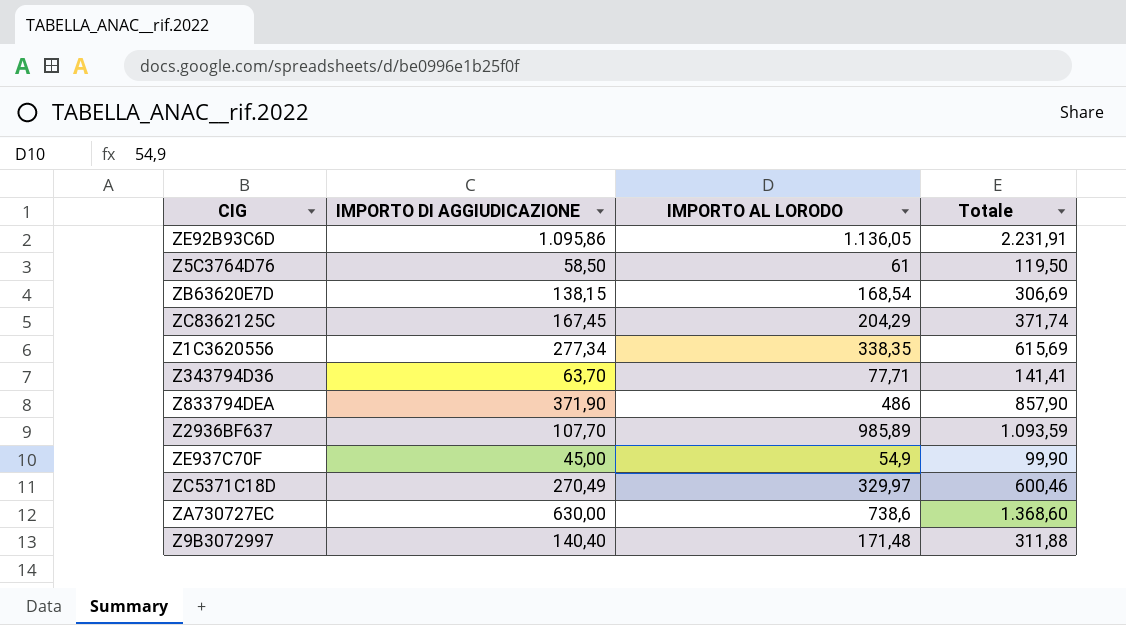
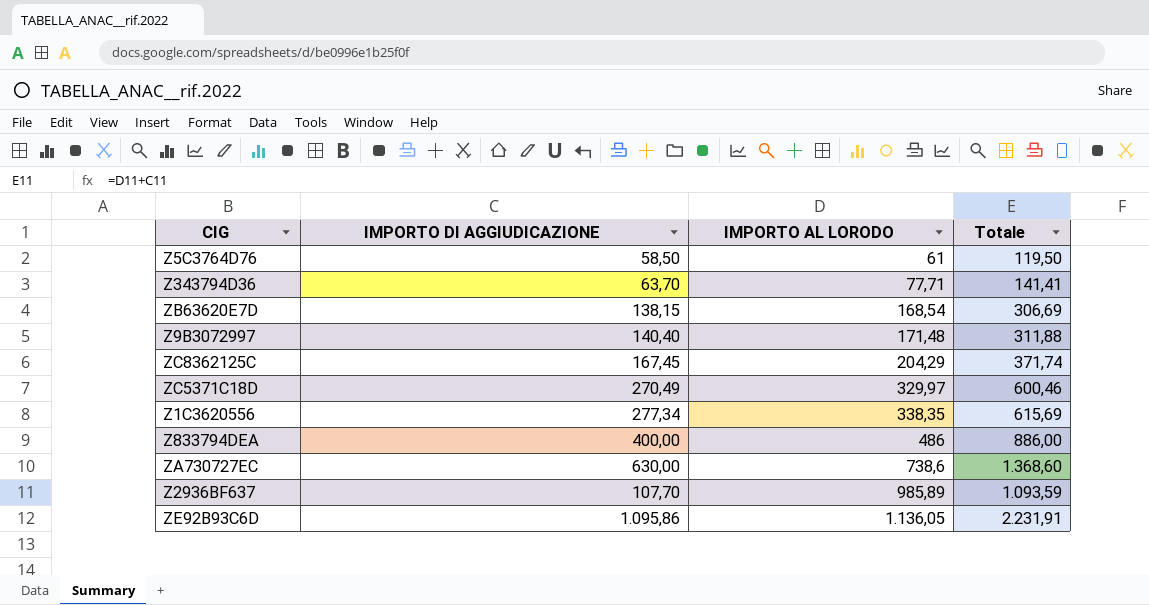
row order: none -> IMPORTO AL LORODO ascending
row ZE937C70F: 45,00 | 54,9 | 99,90 -> none
Z833794DEA | IMPORTO DI AGGIUDICAZIONE: 371,90 -> 400,00
Z833794DEA | Totale: 857,90 -> 886,00

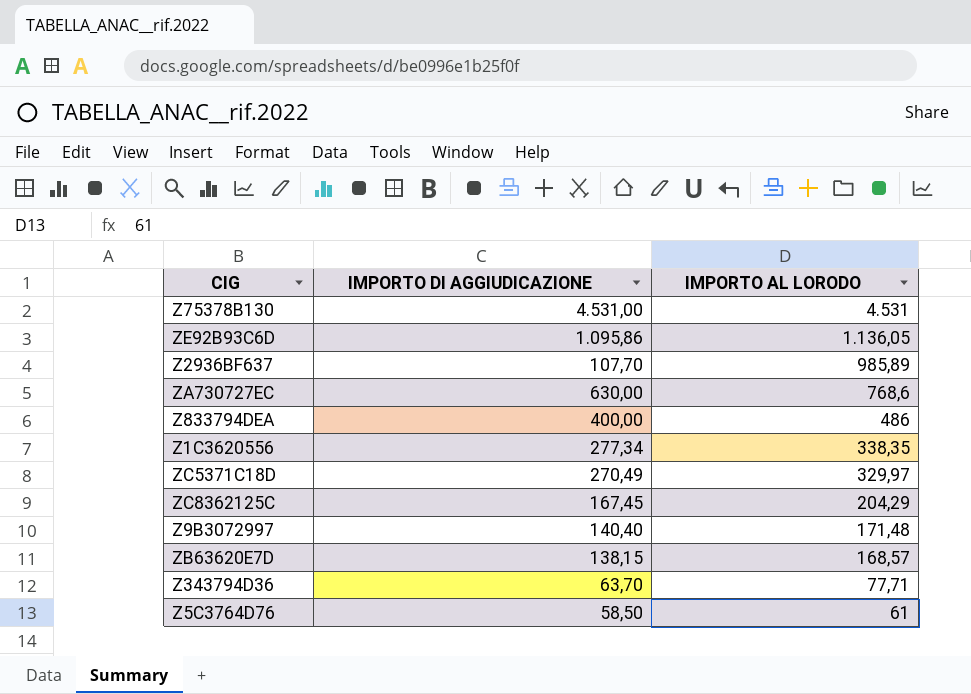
row order: IMPORTO AL LORODO ascending -> IMPORTO AL LORODO descending
column Totale | formula: [IMPORTO DI AGGIUDICAZIONE] + [IMPORTO AL LORODO] -> none
row Z75378B130: none -> 4.531,00 | 4.531
ZA730727EC | IMPORTO AL LORODO: 738,6 -> 768,6
ZB63620E7D | IMPORTO AL LORODO: 168,54 -> 168,57

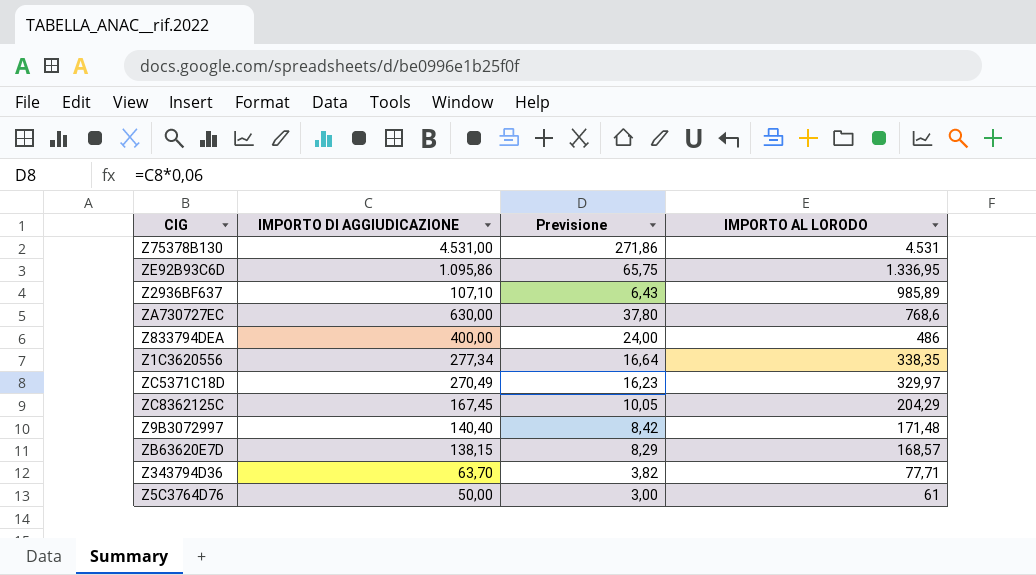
column Previsione | formula: none -> [IMPORTO DI AGGIUDICAZIONE] * 0,06
ZE92B93C6D | IMPORTO AL LORODO: 1.136,05 -> 1.336,95
Z2936BF637 | IMPORTO DI AGGIUDICAZIONE: 107,70 -> 107,10
Z5C3764D76 | IMPORTO DI AGGIUDICAZIONE: 58,50 -> 50,00

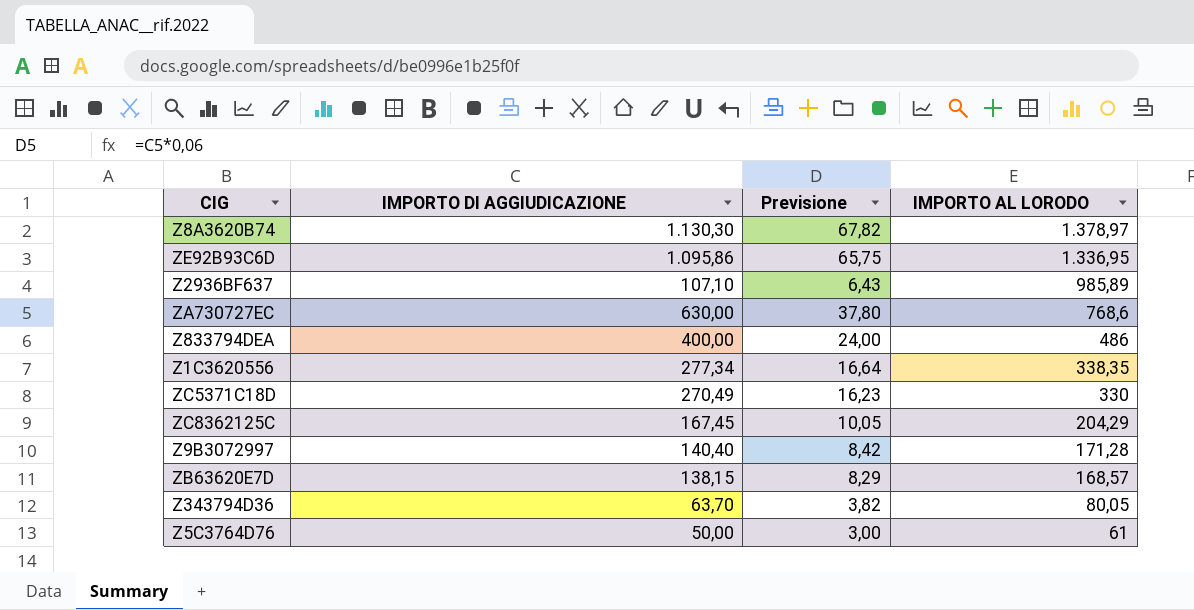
row Z75378B130: 4.531,00 | 271,86 | 4.531 -> none
row Z8A3620B74: none -> 1.130,30 | 67,82 | 1.378,97
ZC5371C18D | IMPORTO AL LORODO: 329,97 -> 330
Z9B3072997 | IMPORTO AL LORODO: 171,48 -> 171,28
Z343794D36 | IMPORTO AL LORODO: 77,71 -> 80,05

